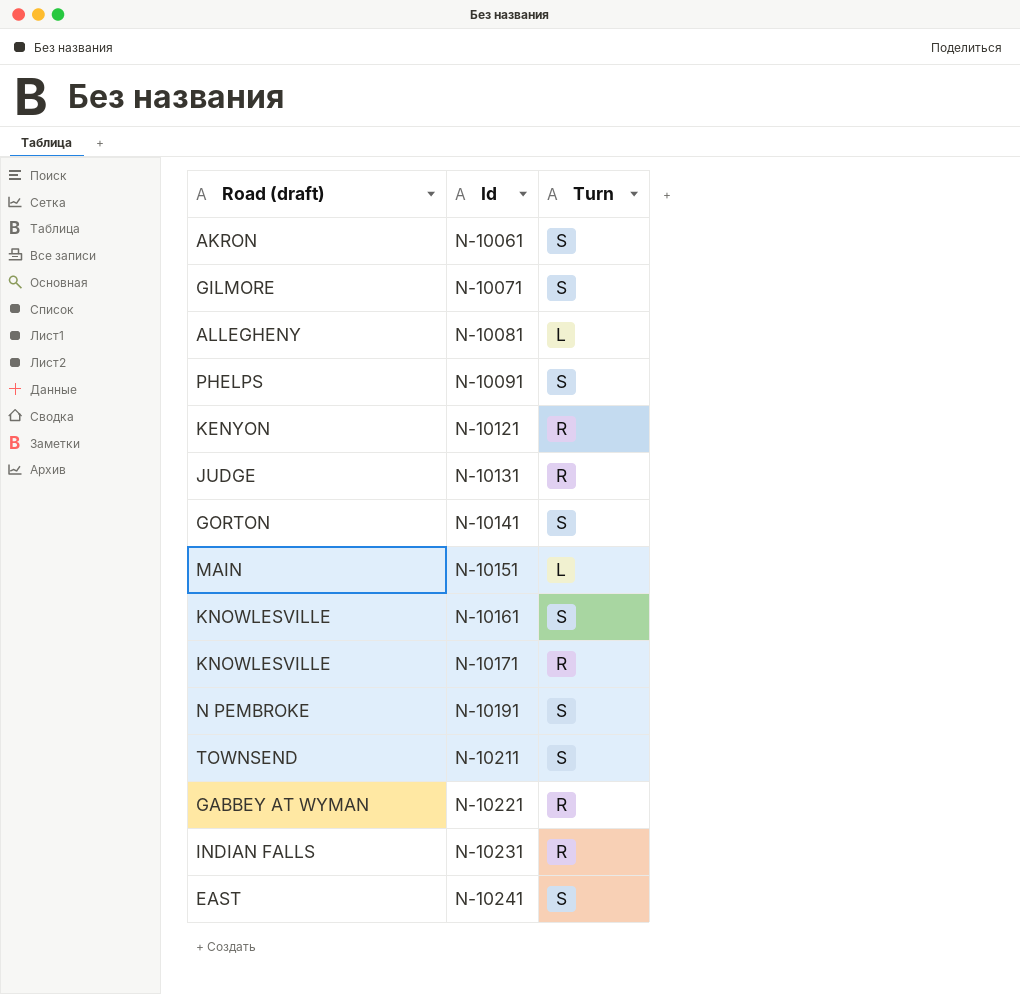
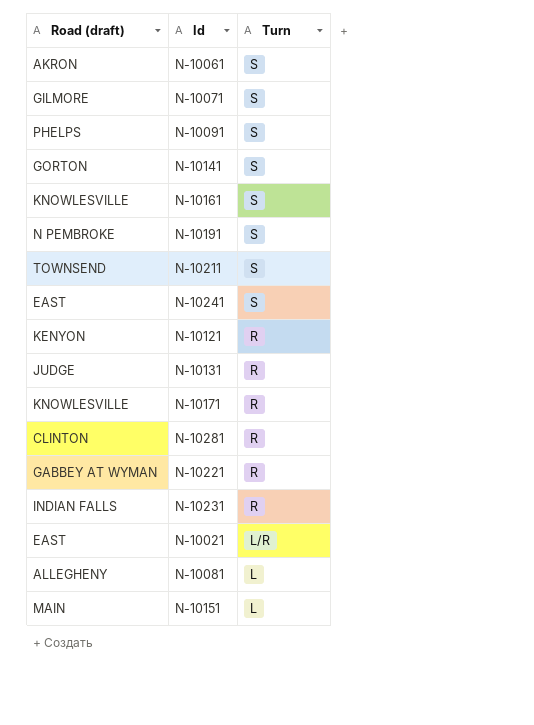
row order: Id ascending -> Turn descending
row N-10281: none -> CLINTON | R
row N-10021: none -> EAST | L/R

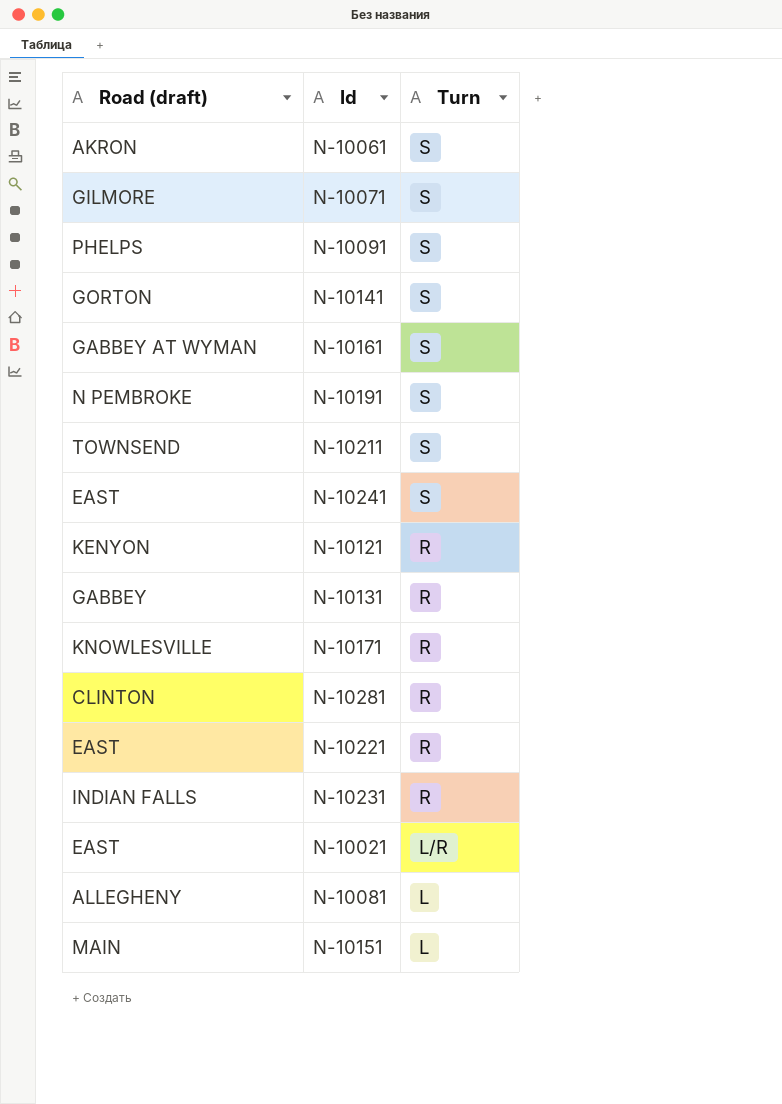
N-10161 | Road (draft): KNOWLESVILLE -> GABBEY AT WYMAN
N-10131 | Road (draft): JUDGE -> GABBEY
N-10221 | Road (draft): GABBEY AT WYMAN -> EAST

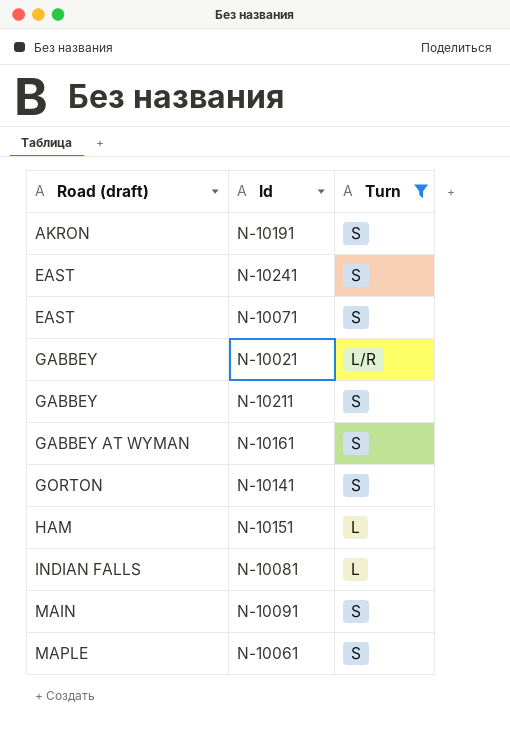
filter: none -> Turn != R
row order: Turn descending -> Road (draft) ascending
N-10191 | Road (draft): N PEMBROKE -> AKRON
N-10071 | Road (draft): GILMORE -> EAST
N-10021 | Road (draft): EAST -> GABBEY
N-10211 | Road (draft): TOWNSEND -> GABBEY
N-10151 | Road (draft): MAIN -> HAM
N-10081 | Road (draft): ALLEGHENY -> INDIAN FALLS
N-10091 | Road (draft): PHELPS -> MAIN
N-10061 | Road (draft): AKRON -> MAPLE

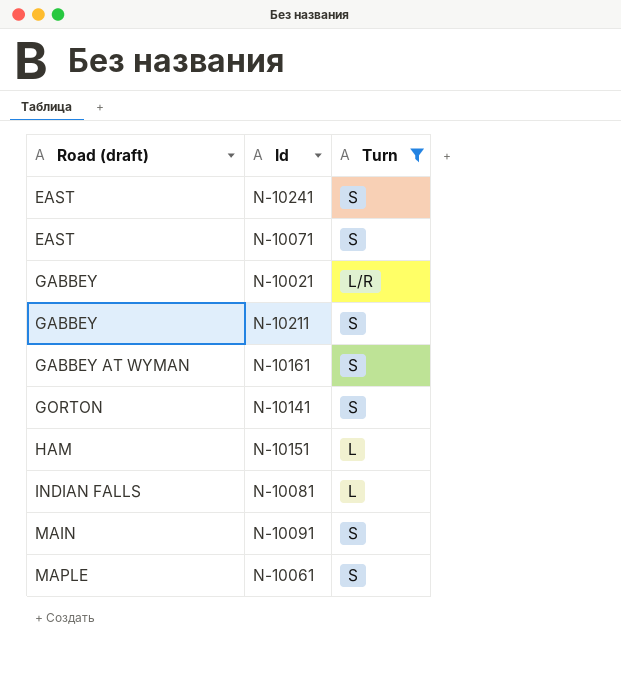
row N-10191: AKRON | S -> none

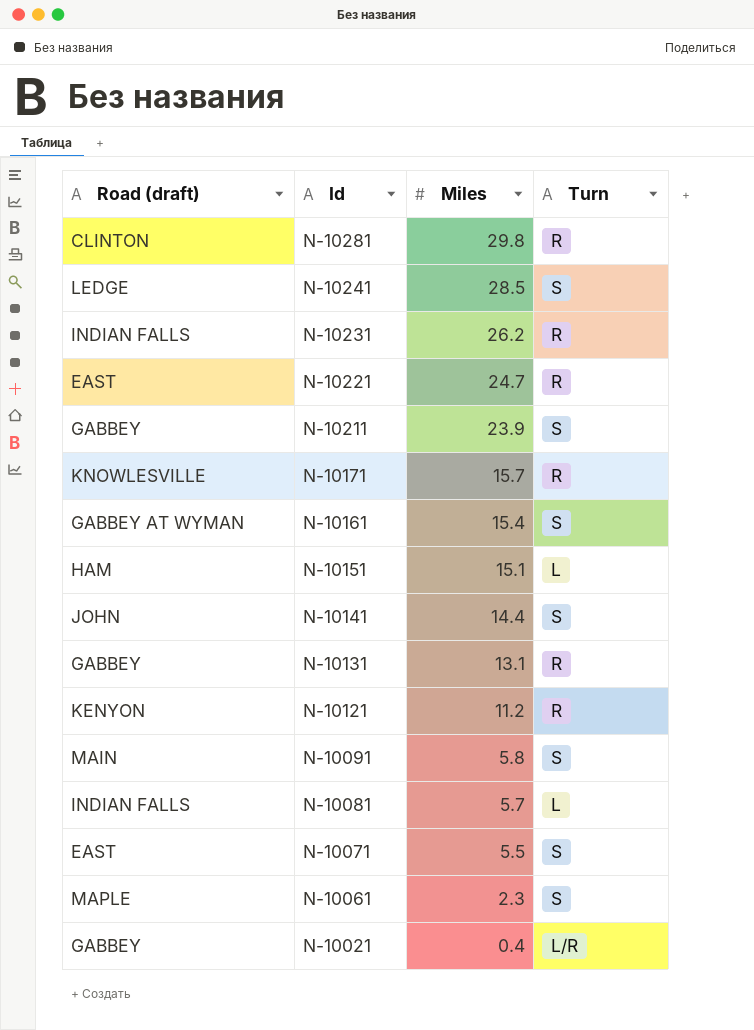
filter: Turn != R -> none
row order: Road (draft) ascending -> Id descending
column Miles | position: none -> 3
N-10241 | Road (draft): EAST -> LEDGE
N-10141 | Road (draft): GORTON -> JOHN

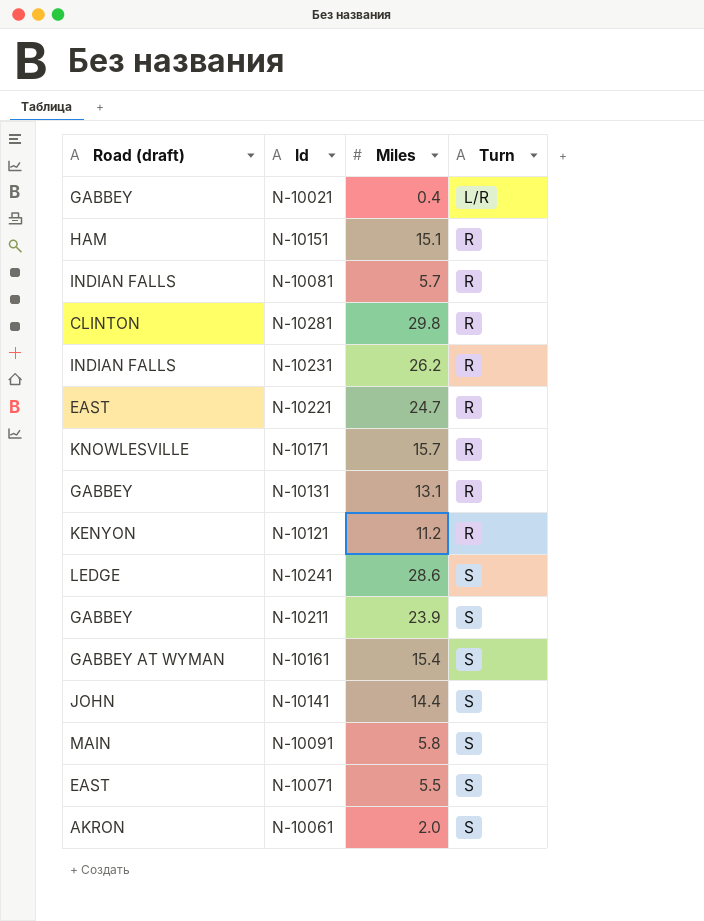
row order: Id descending -> Turn ascending
N-10151 | Turn: L -> R
N-10081 | Turn: L -> R
N-10241 | Miles: 28.5 -> 28.6
N-10061 | Road (draft): MAPLE -> AKRON
N-10061 | Miles: 2.3 -> 2.0

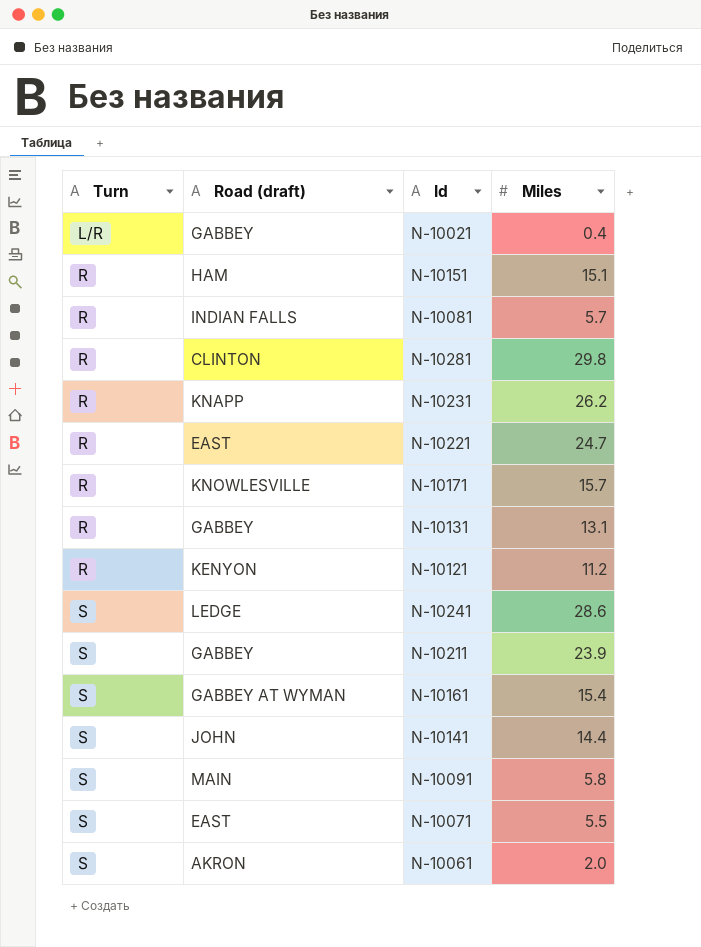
column Turn | position: 4 -> 1
N-10231 | Road (draft): INDIAN FALLS -> KNAPP

